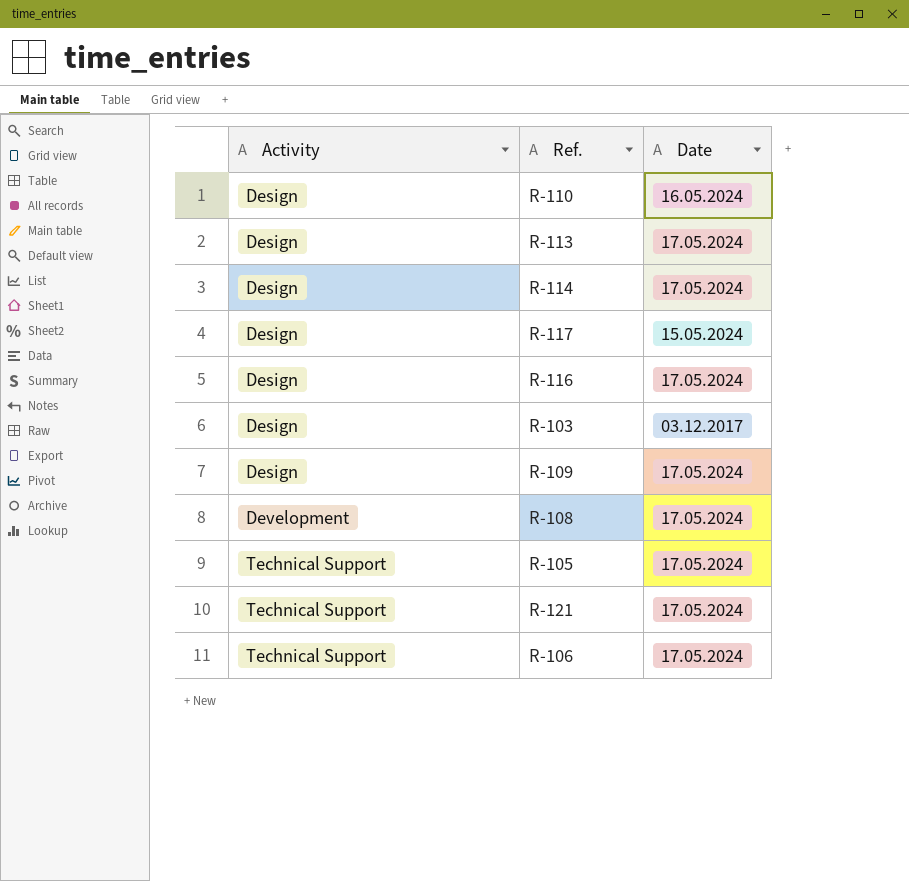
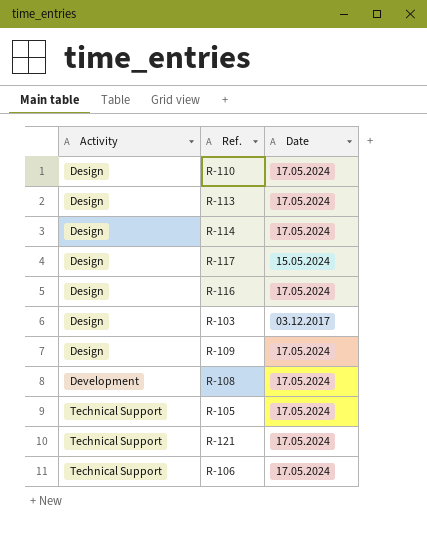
R-110 | Date: 16.05.2024 -> 17.05.2024

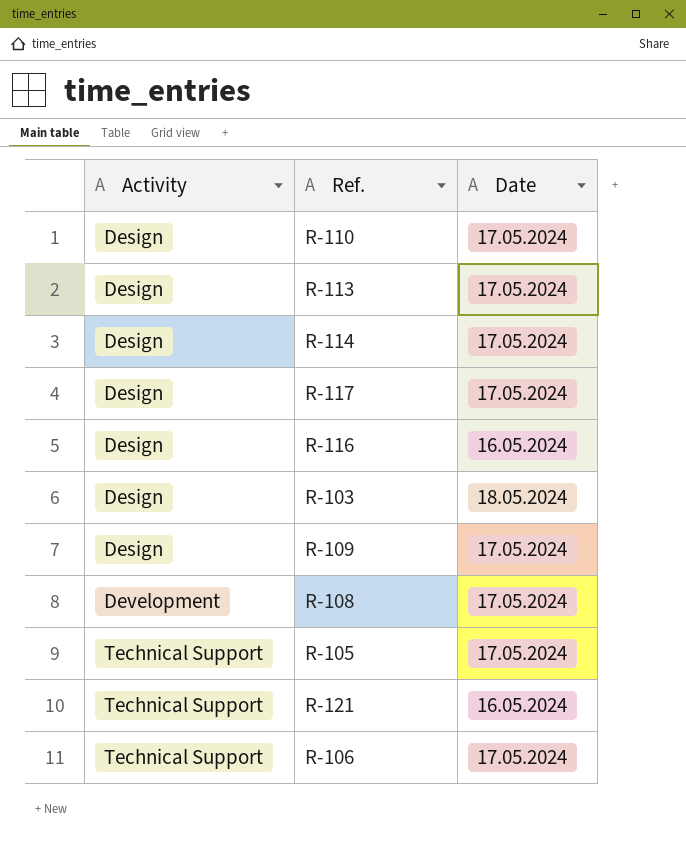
R-117 | Date: 15.05.2024 -> 17.05.2024
R-116 | Date: 17.05.2024 -> 16.05.2024
R-103 | Date: 03.12.2017 -> 18.05.2024
R-121 | Date: 17.05.2024 -> 16.05.2024

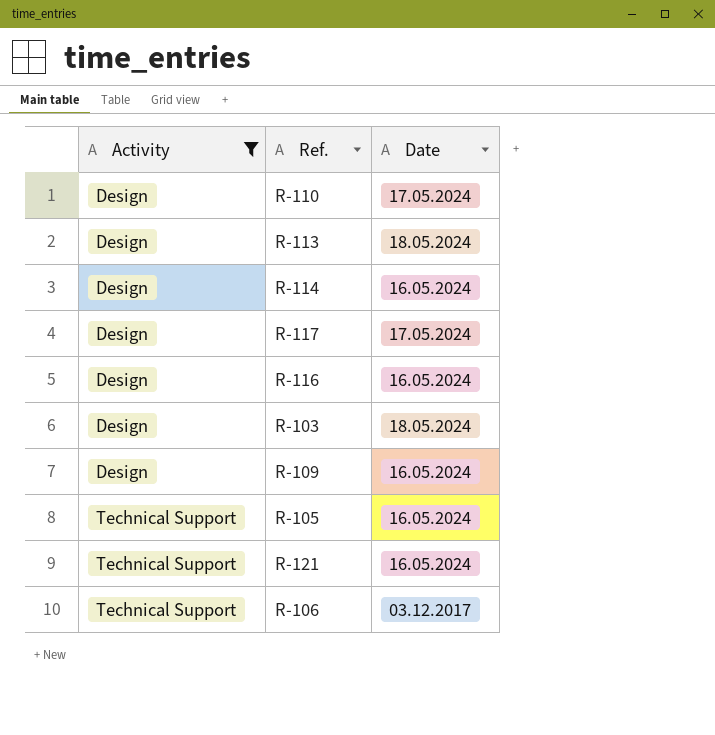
filter: none -> Activity != Development
R-113 | Date: 17.05.2024 -> 18.05.2024
R-114 | Date: 17.05.2024 -> 16.05.2024
R-109 | Date: 17.05.2024 -> 16.05.2024
R-105 | Date: 17.05.2024 -> 16.05.2024
R-106 | Date: 17.05.2024 -> 03.12.2017

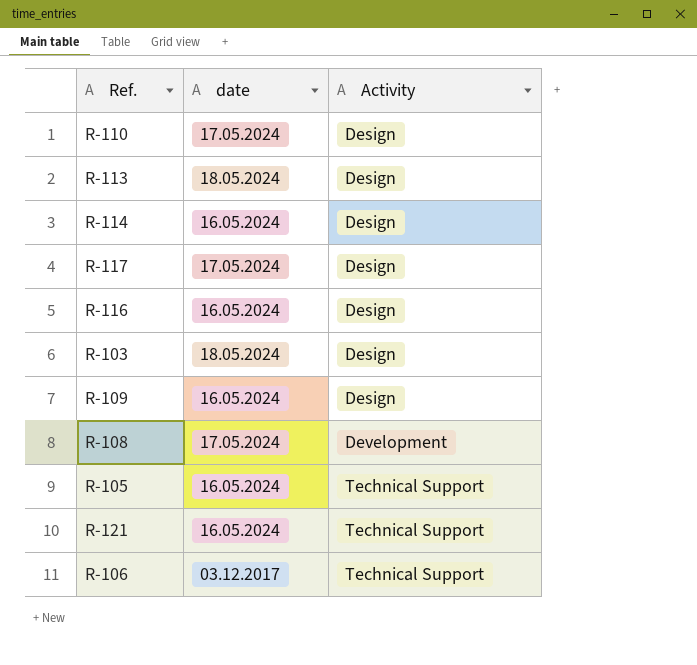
filter: Activity != Development -> none
column name: Date -> date
column Activity | position: 1 -> 3

